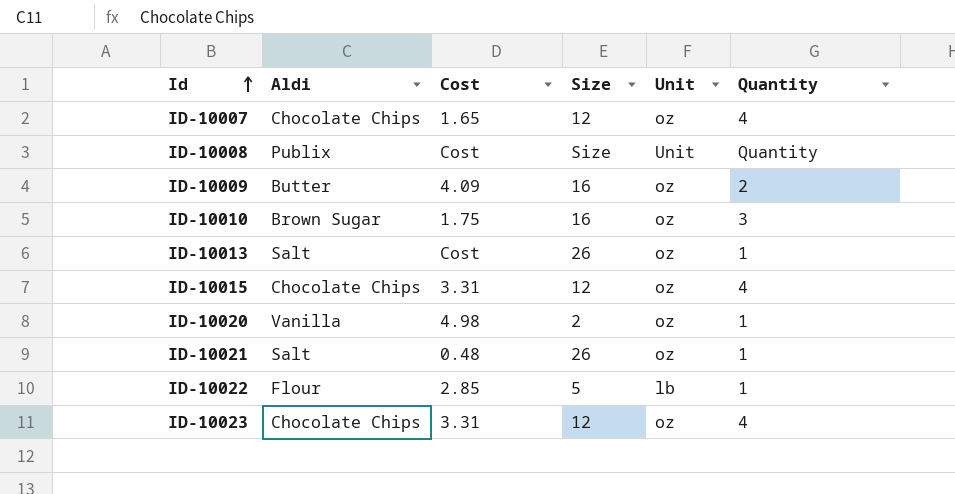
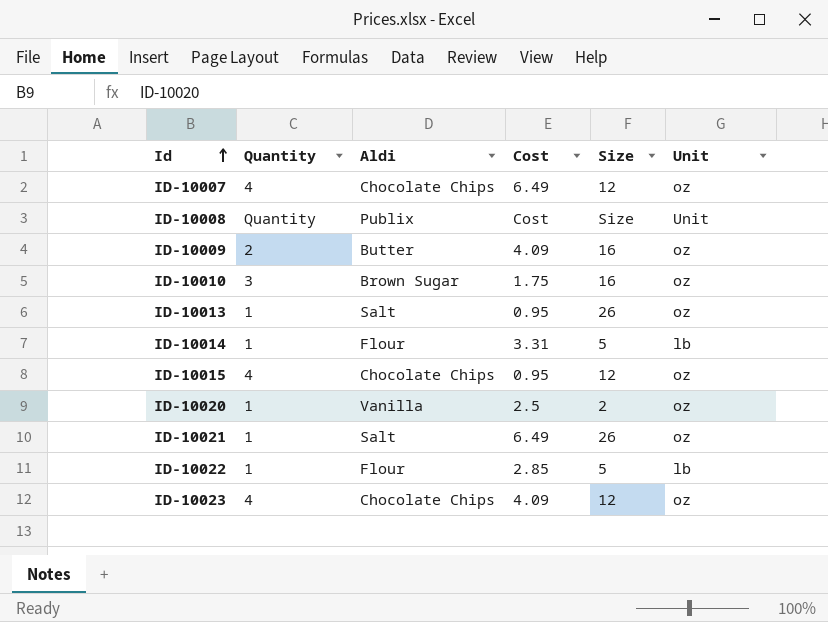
column Quantity | position: 6 -> 2
ID-10007 | Cost: 1.65 -> 6.49
ID-10013 | Cost: Cost -> 0.95
row ID-10014: none -> 1 | Flour | 3.31 | 5 | lb
ID-10015 | Cost: 3.31 -> 0.95
ID-10020 | Cost: 4.98 -> 2.5
ID-10021 | Cost: 0.48 -> 6.49
ID-10023 | Cost: 3.31 -> 4.09

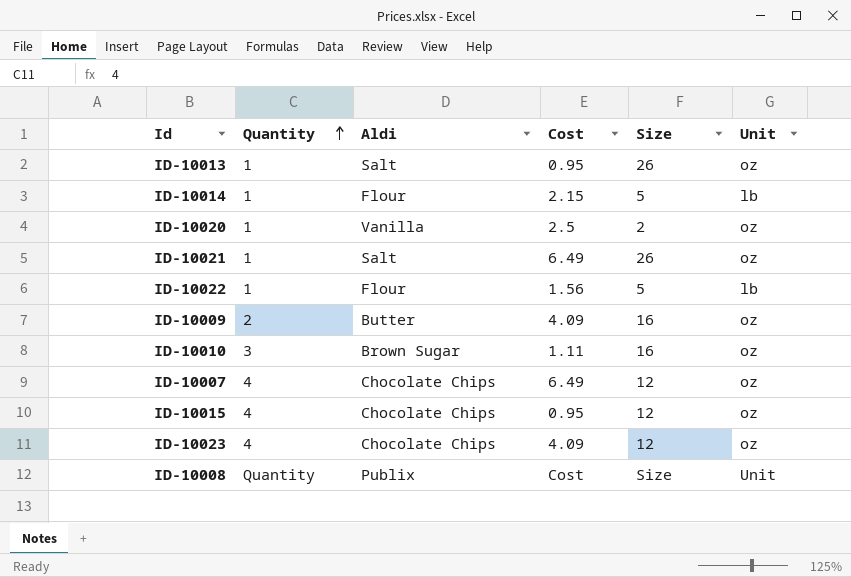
row order: Id ascending -> Quantity ascending
ID-10014 | Cost: 3.31 -> 2.15
ID-10022 | Cost: 2.85 -> 1.56
ID-10010 | Cost: 1.75 -> 1.11

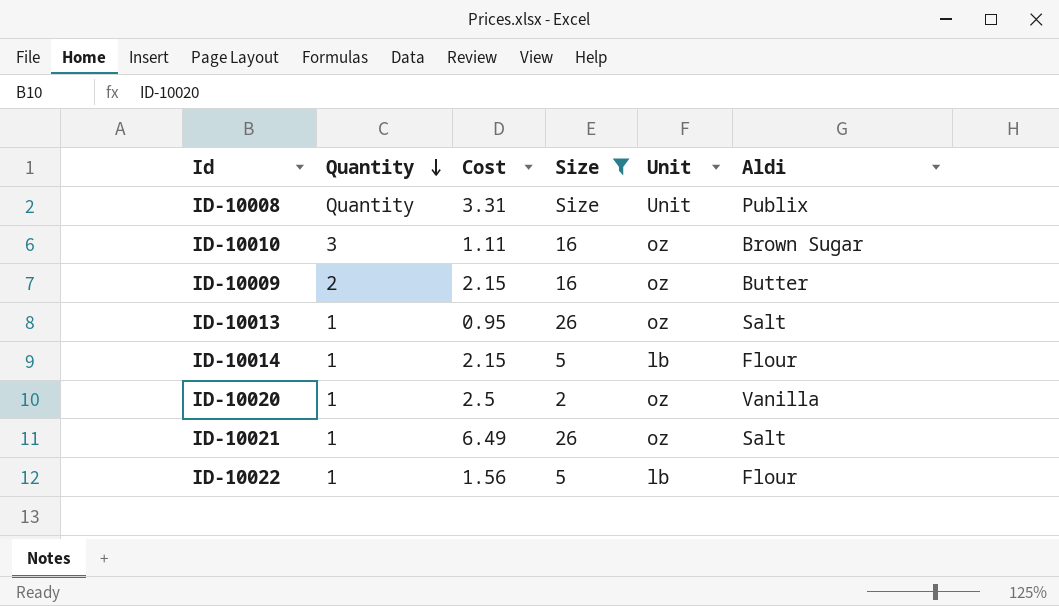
filter: none -> Size != 12
row order: Quantity ascending -> Quantity descending
column Aldi | position: 3 -> 6
ID-10008 | Cost: Cost -> 3.31
ID-10009 | Cost: 4.09 -> 2.15

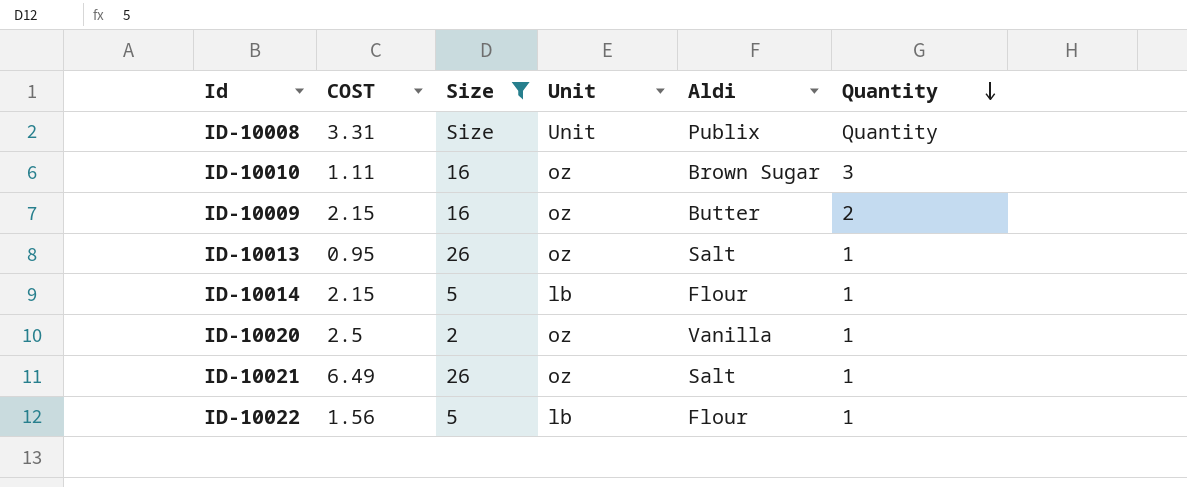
column name: Cost -> COST
column Quantity | position: 2 -> 6

